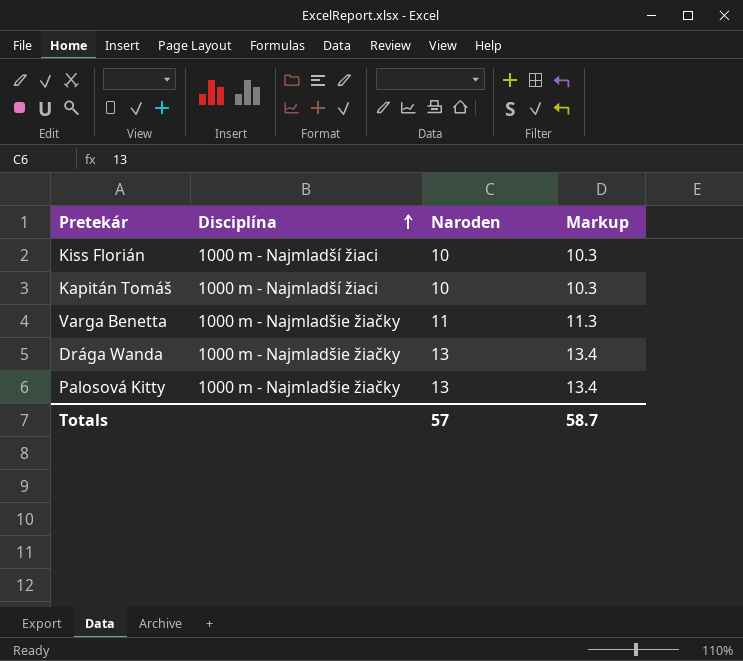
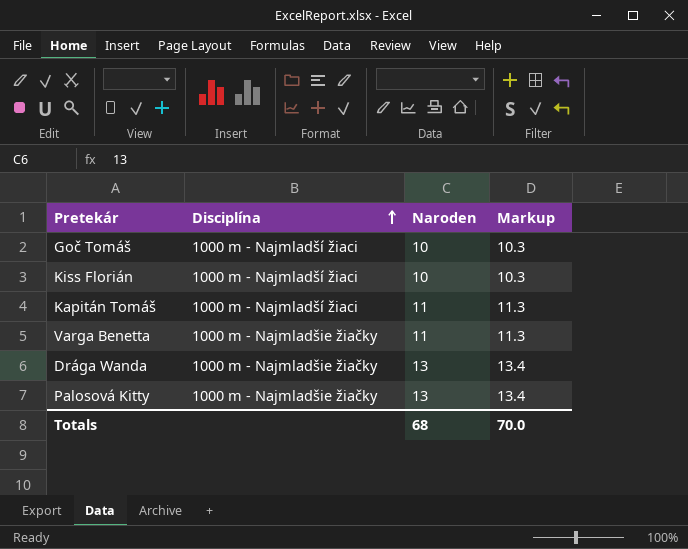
row Goč Tomáš: none -> 1000 m - Najmladší žiaci | 10 | 10.3
Kapitán Tomáš | Naroden: 10 -> 11
Kapitán Tomáš | Markup: 10.3 -> 11.3
Totals | Naroden: 57 -> 68
Totals | Markup: 58.7 -> 70.0

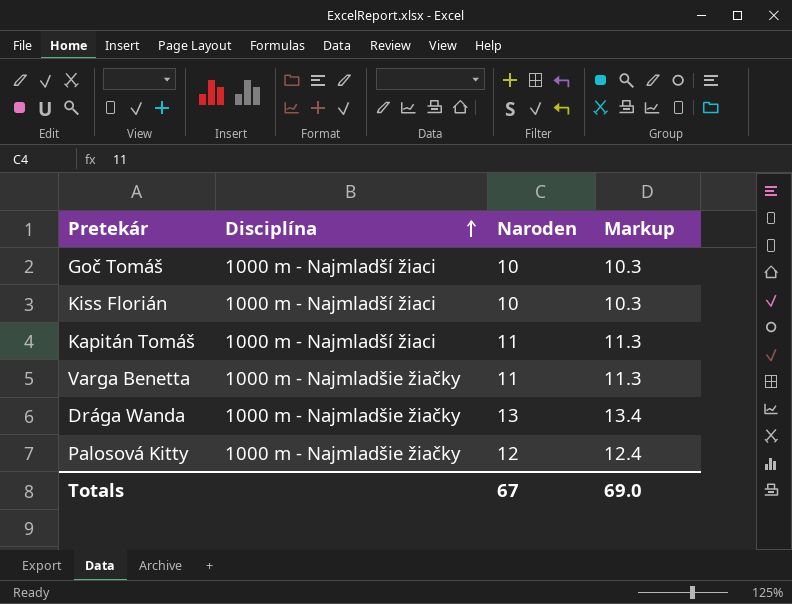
Palosová Kitty | Naroden: 13 -> 12
Palosová Kitty | Markup: 13.4 -> 12.4
Totals | Naroden: 68 -> 67
Totals | Markup: 70.0 -> 69.0

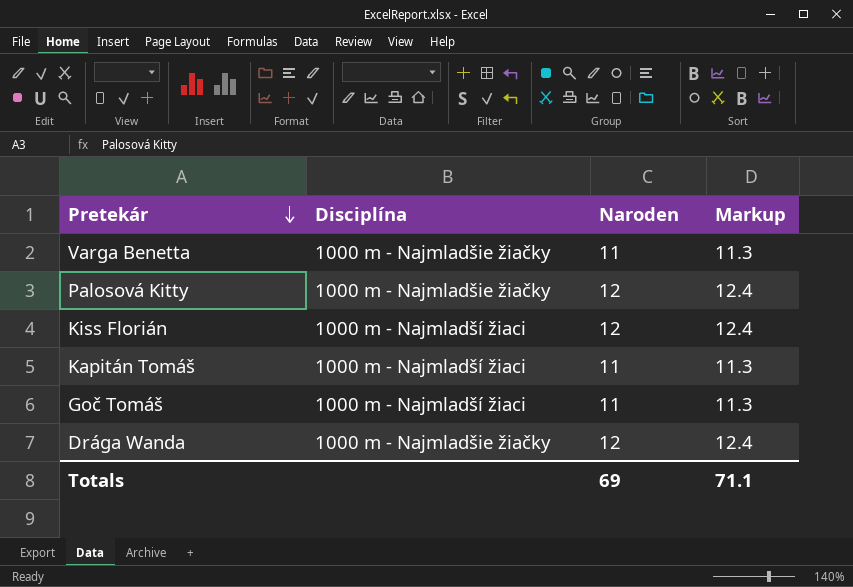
row order: Disciplína ascending -> Pretekár descending
Kiss Florián | Naroden: 10 -> 12
Kiss Florián | Markup: 10.3 -> 12.4
Goč Tomáš | Naroden: 10 -> 11
Goč Tomáš | Markup: 10.3 -> 11.3
Drága Wanda | Naroden: 13 -> 12
Drága Wanda | Markup: 13.4 -> 12.4
Totals | Naroden: 67 -> 69
Totals | Markup: 69.0 -> 71.1

